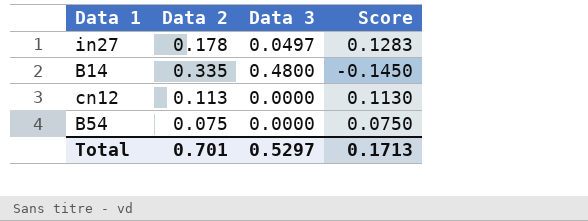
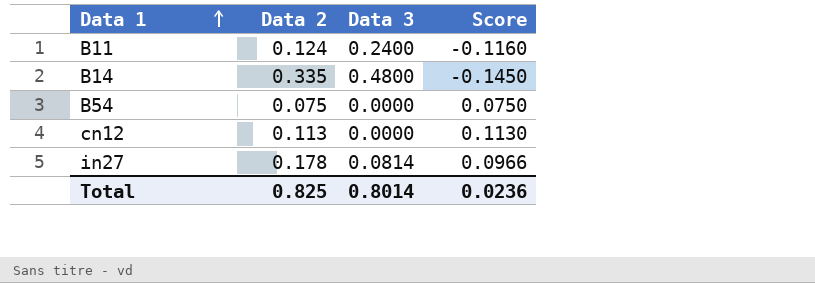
row order: none -> Data 1 ascending
row B11: none -> 0.124 | 0.2400 | -0.1160
in27 | Data 3: 0.0497 -> 0.0814
in27 | Score: 0.1283 -> 0.0966
Total | Data 2: 0.701 -> 0.825
Total | Data 3: 0.5297 -> 0.8014
Total | Score: 0.1713 -> 0.0236

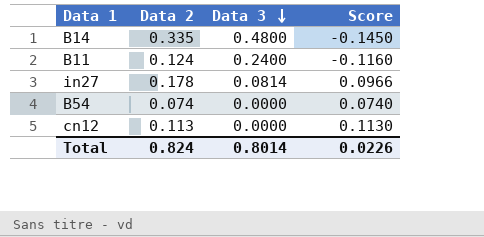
row order: Data 1 ascending -> Data 3 descending
B54 | Data 2: 0.075 -> 0.074
B54 | Score: 0.0750 -> 0.0740
Total | Data 2: 0.825 -> 0.824
Total | Score: 0.0236 -> 0.0226

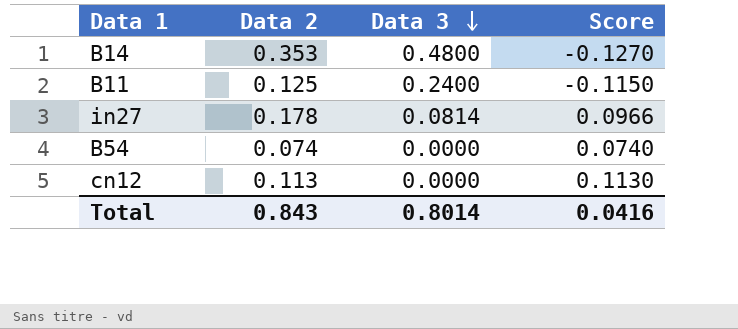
B14 | Data 2: 0.335 -> 0.353
B14 | Score: -0.1450 -> -0.1270
B11 | Data 2: 0.124 -> 0.125
B11 | Score: -0.1160 -> -0.1150
Total | Data 2: 0.824 -> 0.843
Total | Score: 0.0226 -> 0.0416

